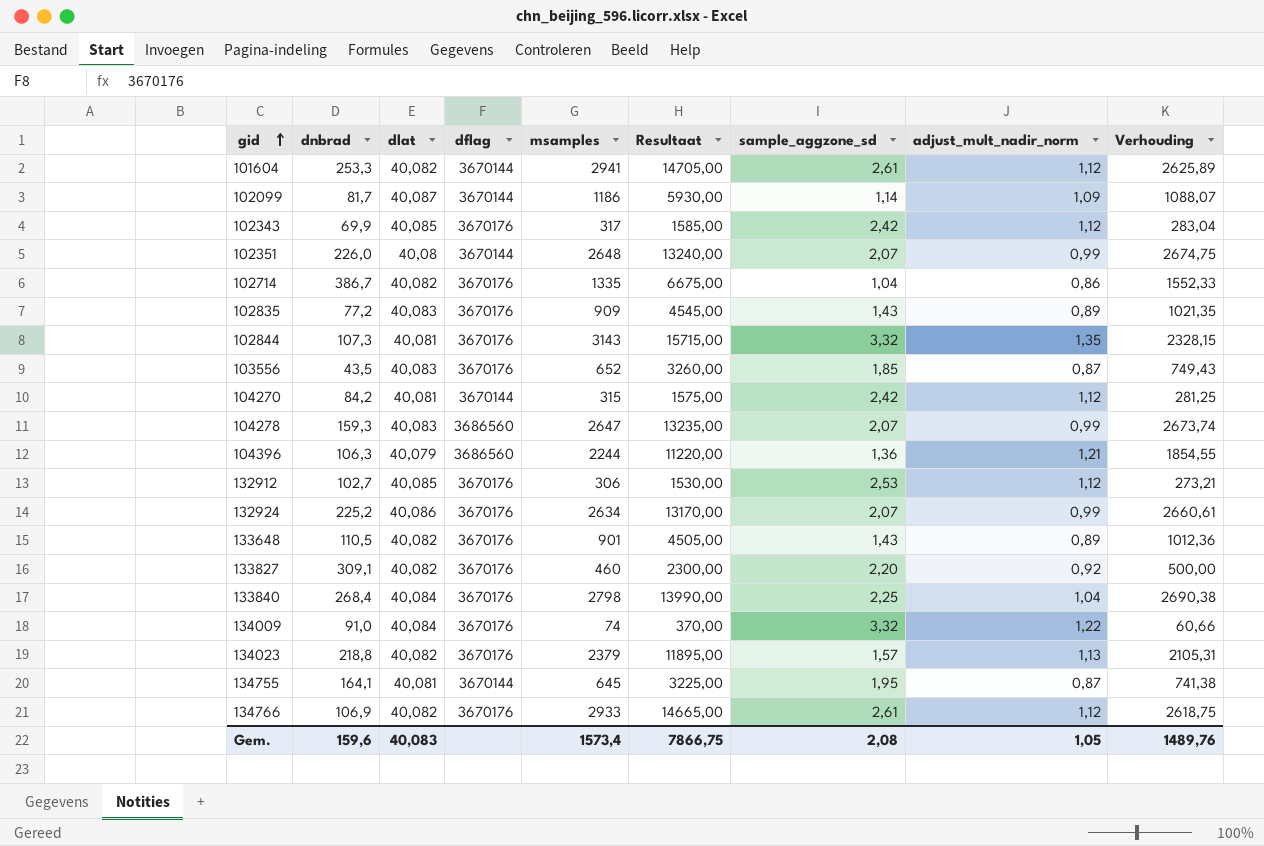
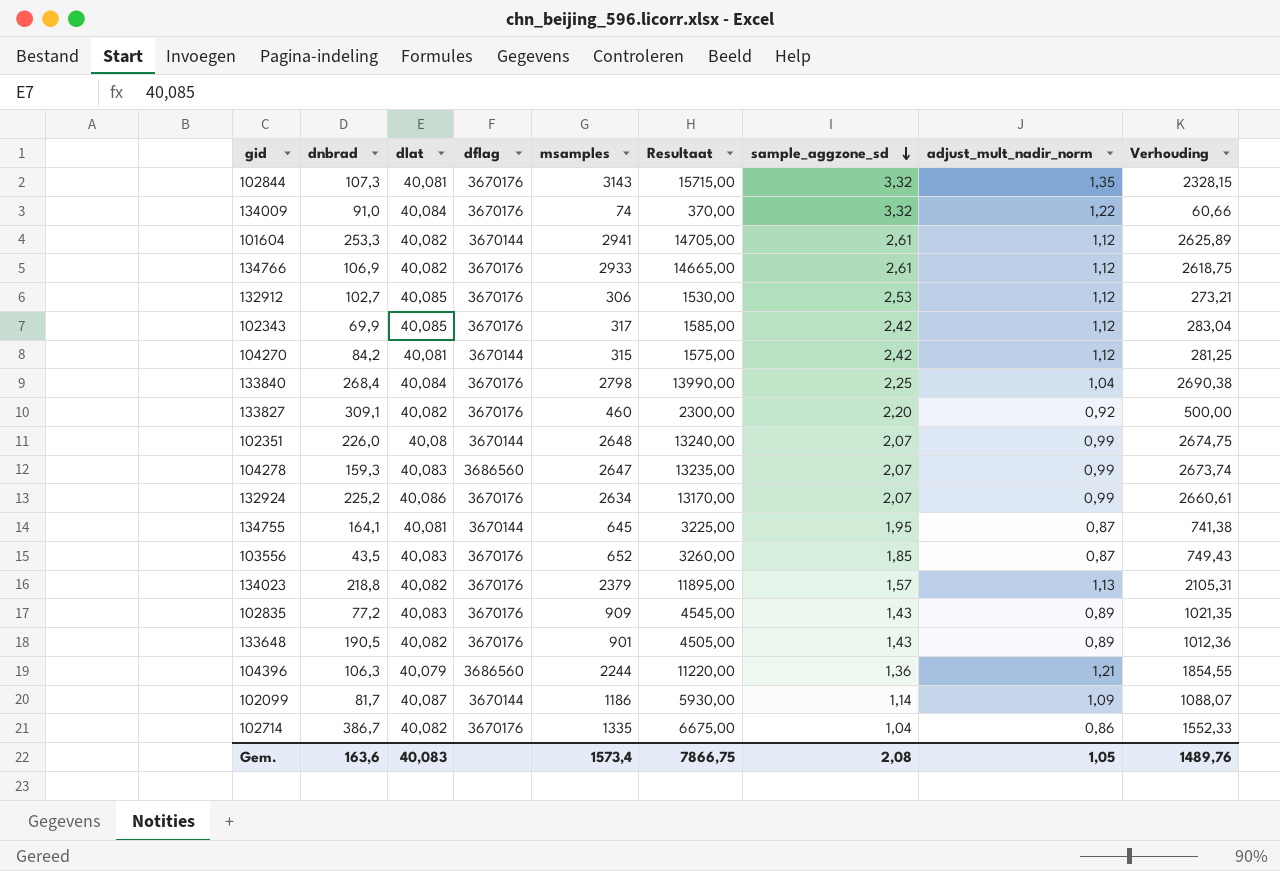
row order: gid ascending -> sample_aggzone_sd descending
133648 | dnbrad: 110,5 -> 190,5
Gem. | dnbrad: 159,6 -> 163,6

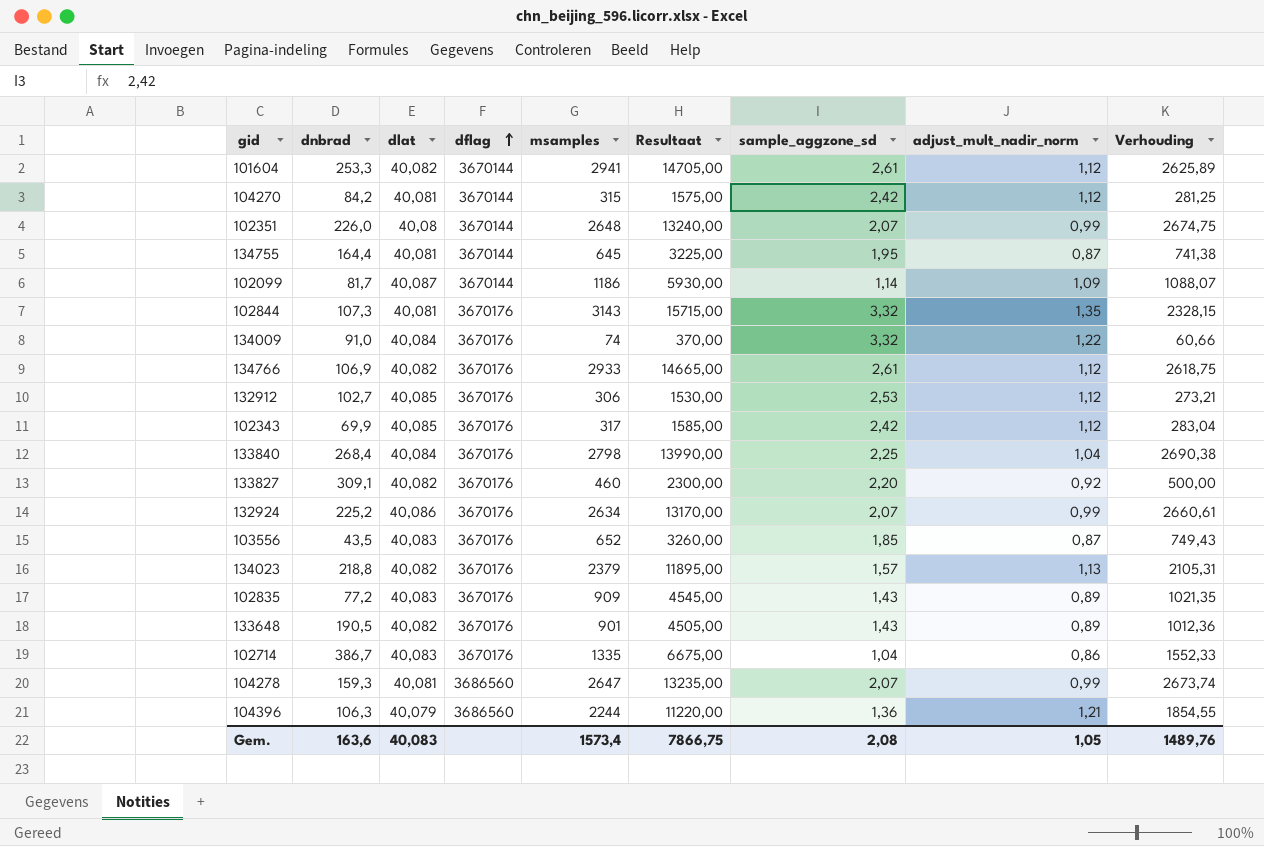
row order: sample_aggzone_sd descending -> dflag ascending
134755 | dnbrad: 164,1 -> 164,4
102714 | dlat: 40,082 -> 40,083
104278 | dlat: 40,083 -> 40,081

